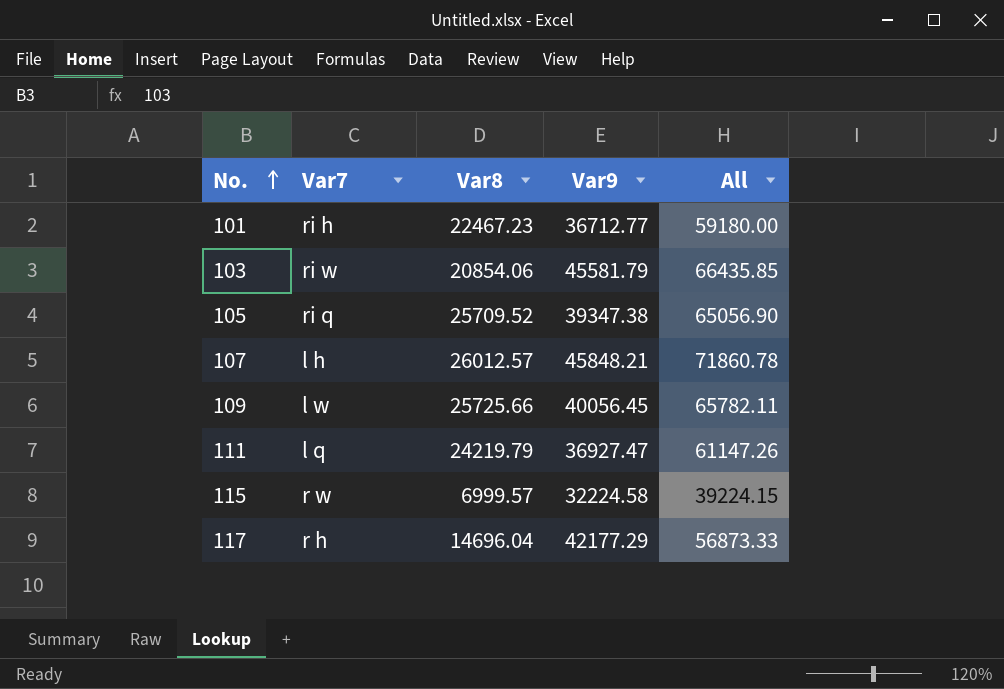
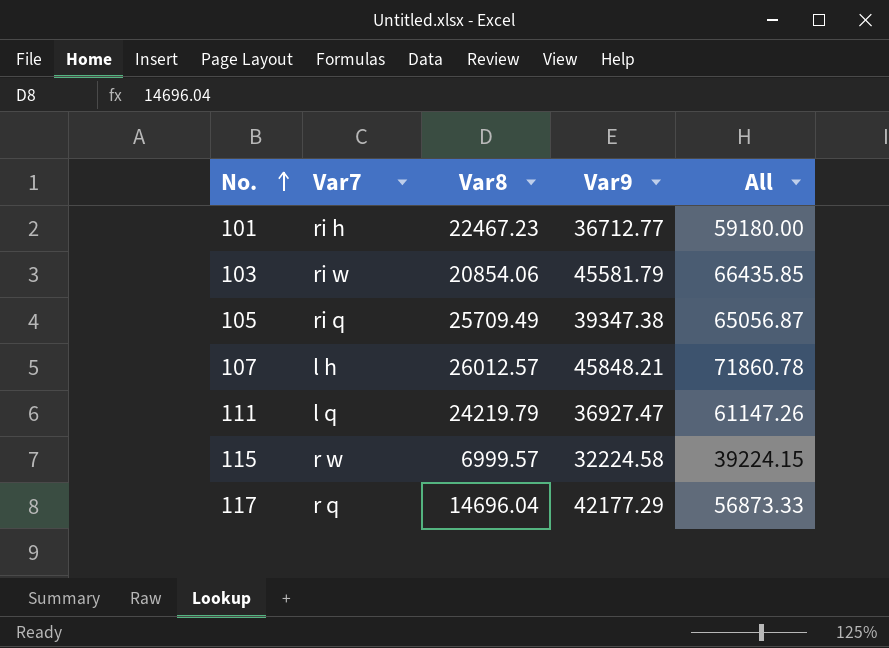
row 109: l w | 25725.66 | 40056.45 | 65782.11 -> none
105 | Var8: 25709.52 -> 25709.49
105 | All: 65056.90 -> 65056.87
117 | Var7: r h -> r q

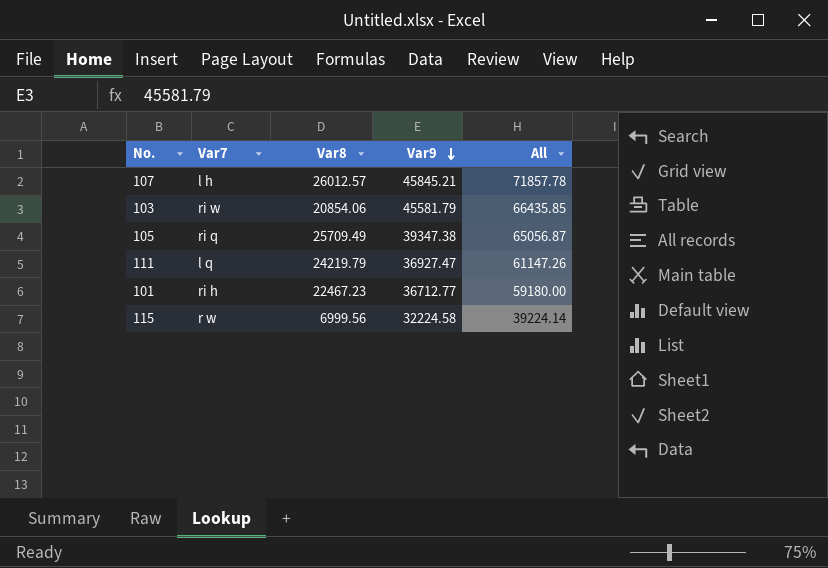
row order: No. ascending -> Var9 descending
row 117: r q | 14696.04 | 42177.29 | 56873.33 -> none
107 | Var9: 45848.21 -> 45845.21
107 | All: 71860.78 -> 71857.78
115 | Var8: 6999.57 -> 6999.56
115 | All: 39224.15 -> 39224.14

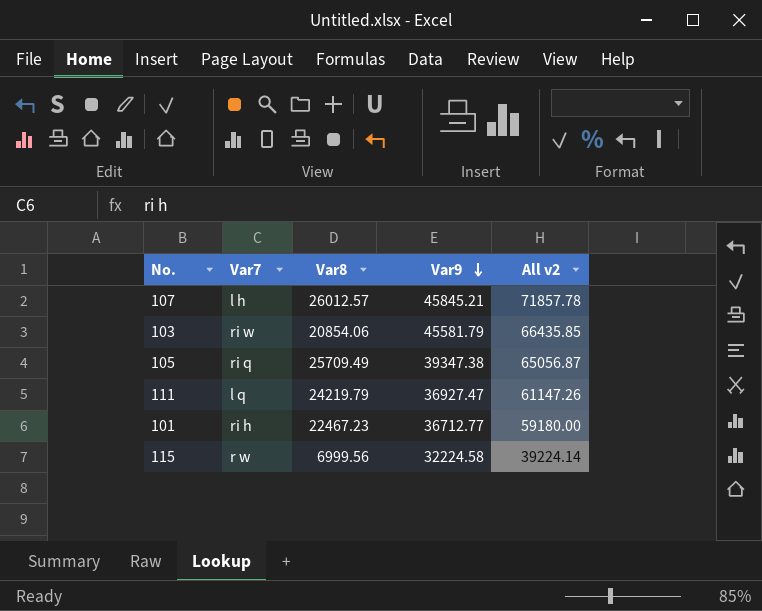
column name: All -> All v2

